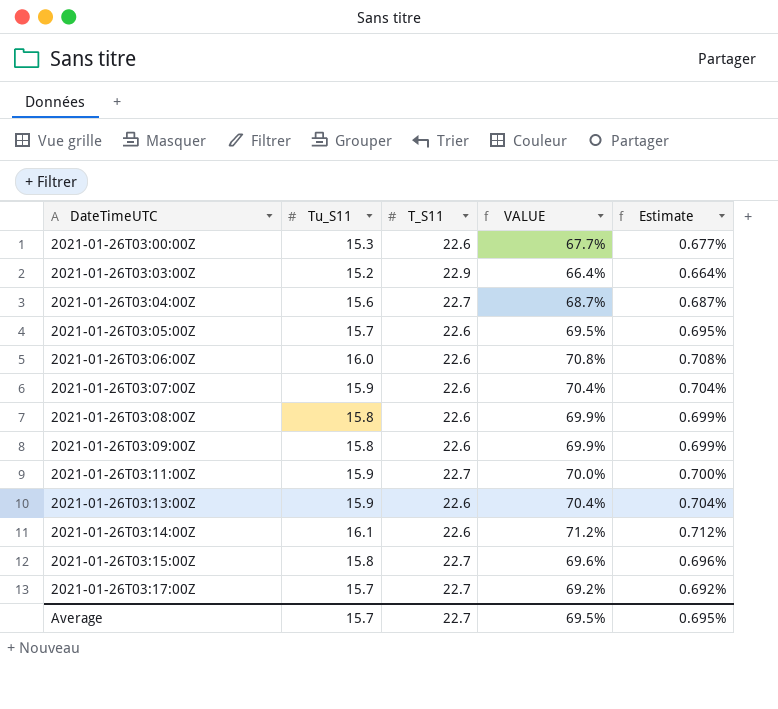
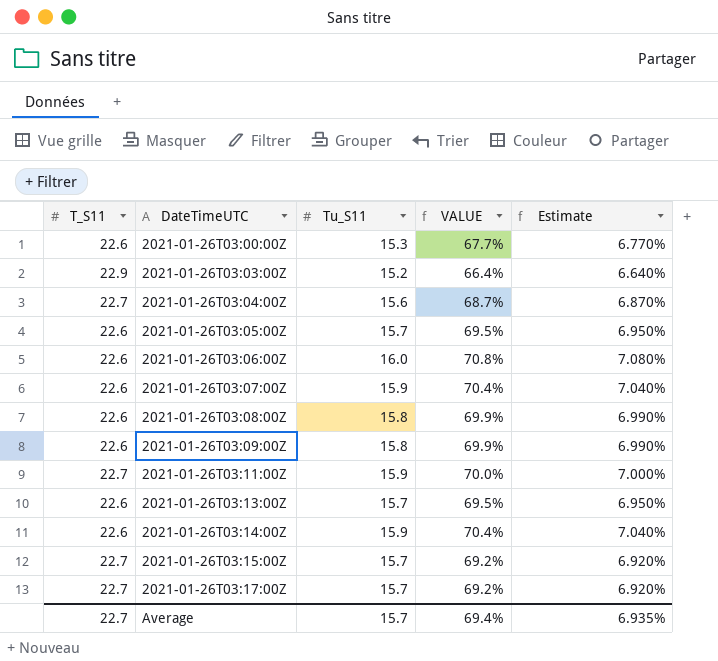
column T_S11 | position: 3 -> 1
column Estimate | formula: [VALUE] * 0.01 -> [VALUE] * 0.1
2021-01-26T03:13:00Z | Tu_S11: 15.9 -> 15.7
2021-01-26T03:13:00Z | VALUE: 70.4% -> 69.5%
2021-01-26T03:14:00Z | Tu_S11: 16.1 -> 15.9
2021-01-26T03:14:00Z | VALUE: 71.2% -> 70.4%
2021-01-26T03:15:00Z | Tu_S11: 15.8 -> 15.7
2021-01-26T03:15:00Z | VALUE: 69.6% -> 69.2%
Average | VALUE: 69.5% -> 69.4%
Average | Estimate: 0.695% -> 6.935%

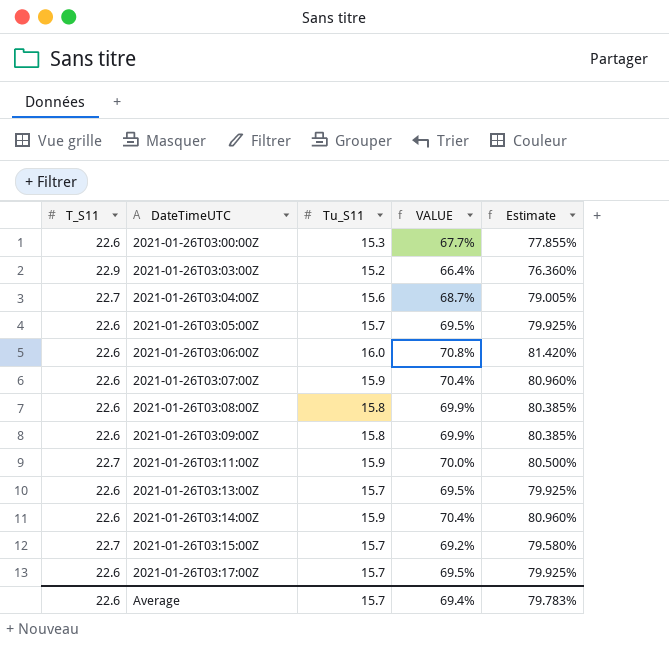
column Estimate | formula: [VALUE] * 0.1 -> [VALUE] * 1.15
2021-01-26T03:17:00Z | T_S11: 22.7 -> 22.6
2021-01-26T03:17:00Z | VALUE: 69.2% -> 69.5%
Average | T_S11: 22.7 -> 22.6
Average | Estimate: 6.935% -> 79.783%

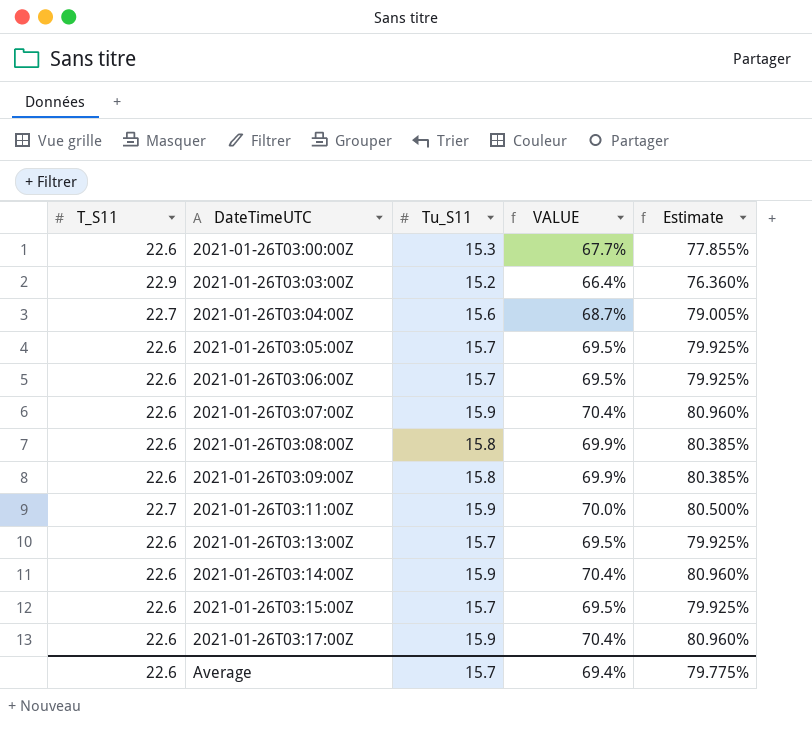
2021-01-26T03:06:00Z | Tu_S11: 16.0 -> 15.7
2021-01-26T03:06:00Z | VALUE: 70.8% -> 69.5%
2021-01-26T03:06:00Z | Estimate: 81.420% -> 79.925%
2021-01-26T03:15:00Z | T_S11: 22.7 -> 22.6
2021-01-26T03:15:00Z | VALUE: 69.2% -> 69.5%
2021-01-26T03:15:00Z | Estimate: 79.580% -> 79.925%
2021-01-26T03:17:00Z | Tu_S11: 15.7 -> 15.9
2021-01-26T03:17:00Z | VALUE: 69.5% -> 70.4%
2021-01-26T03:17:00Z | Estimate: 79.925% -> 80.960%
Average | Estimate: 79.783% -> 79.775%

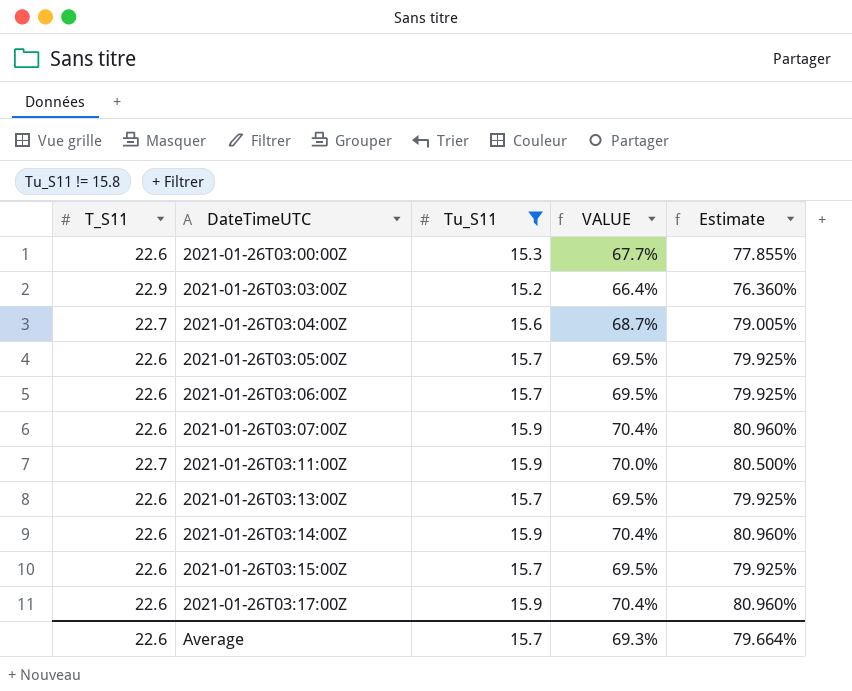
filter: none -> Tu_S11 != 15.8
Average | VALUE: 69.4% -> 69.3%
Average | Estimate: 79.775% -> 79.664%

